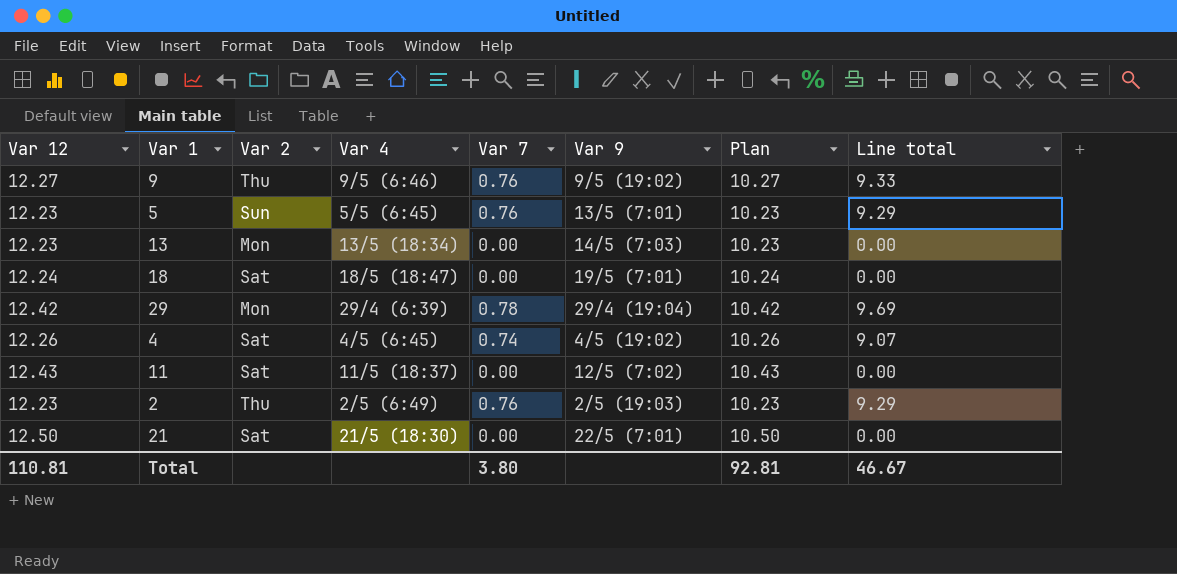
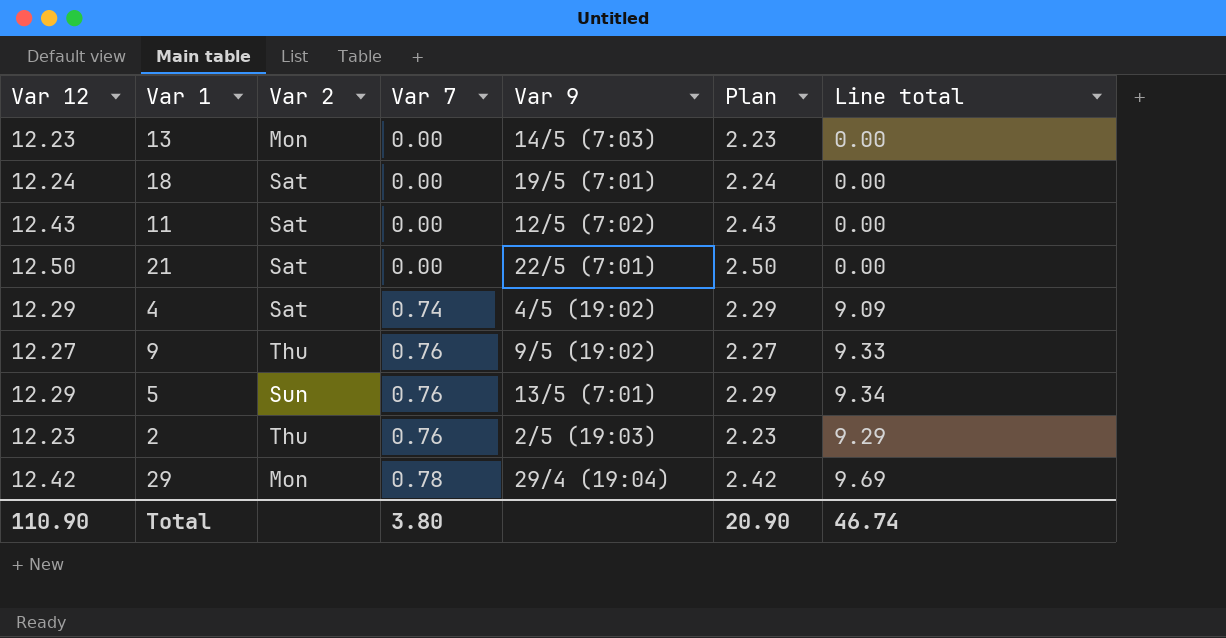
row order: none -> Var 7 ascending
column Var 4 | position: 4 -> none
column Plan | formula: [Var 12] - 2 -> [Var 12] - 10
4 | Var 12: 12.26 -> 12.29
4 | Line total: 9.07 -> 9.09
5 | Var 12: 12.23 -> 12.29
5 | Line total: 9.29 -> 9.34
Total | Var 12: 110.81 -> 110.90
Total | Plan: 92.81 -> 20.90
Total | Line total: 46.67 -> 46.74

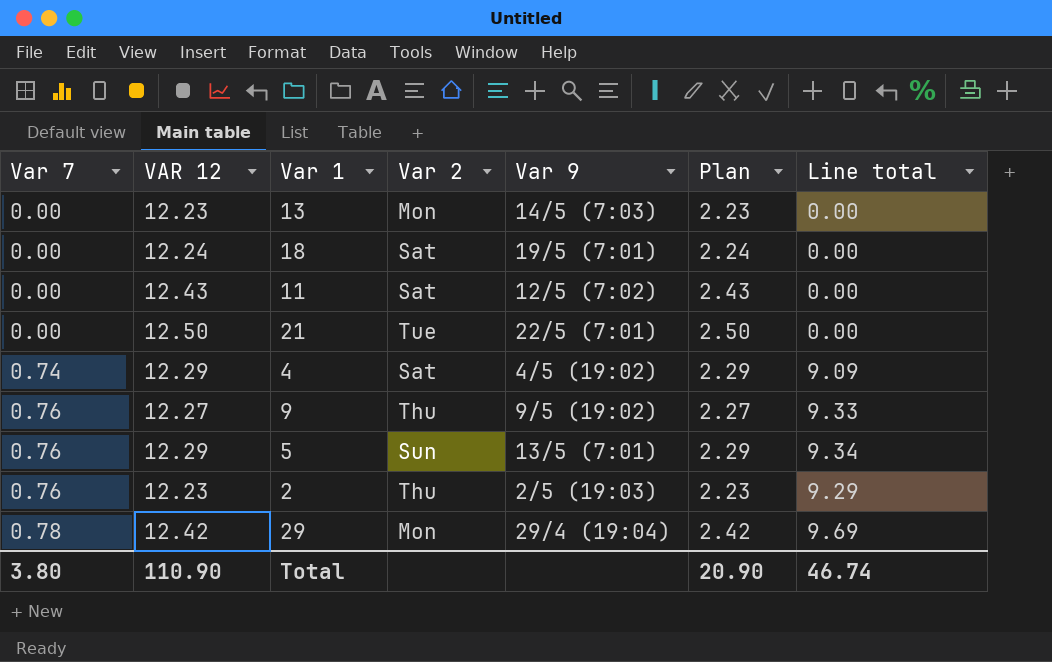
column Var 7 | position: 4 -> 1
column name: Var 12 -> VAR 12
21 | Var 2: Sat -> Tue

